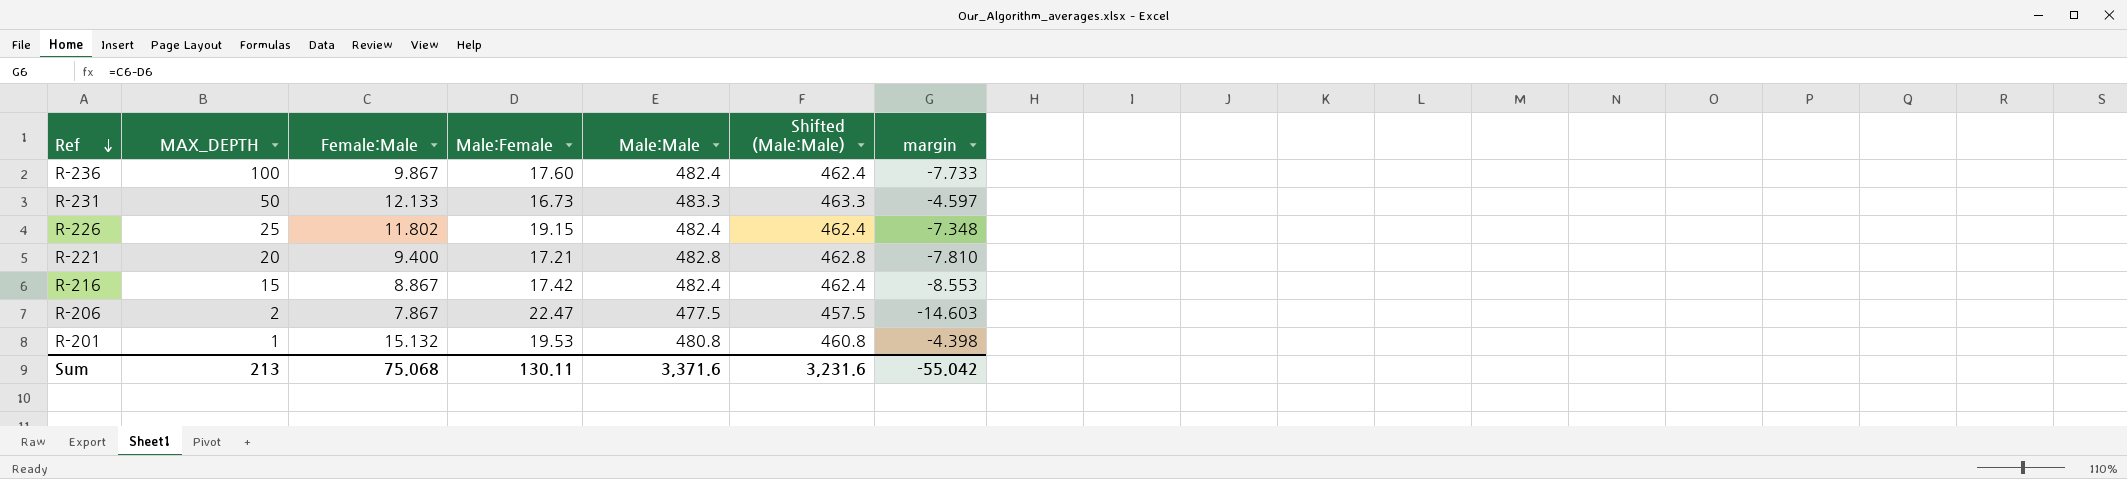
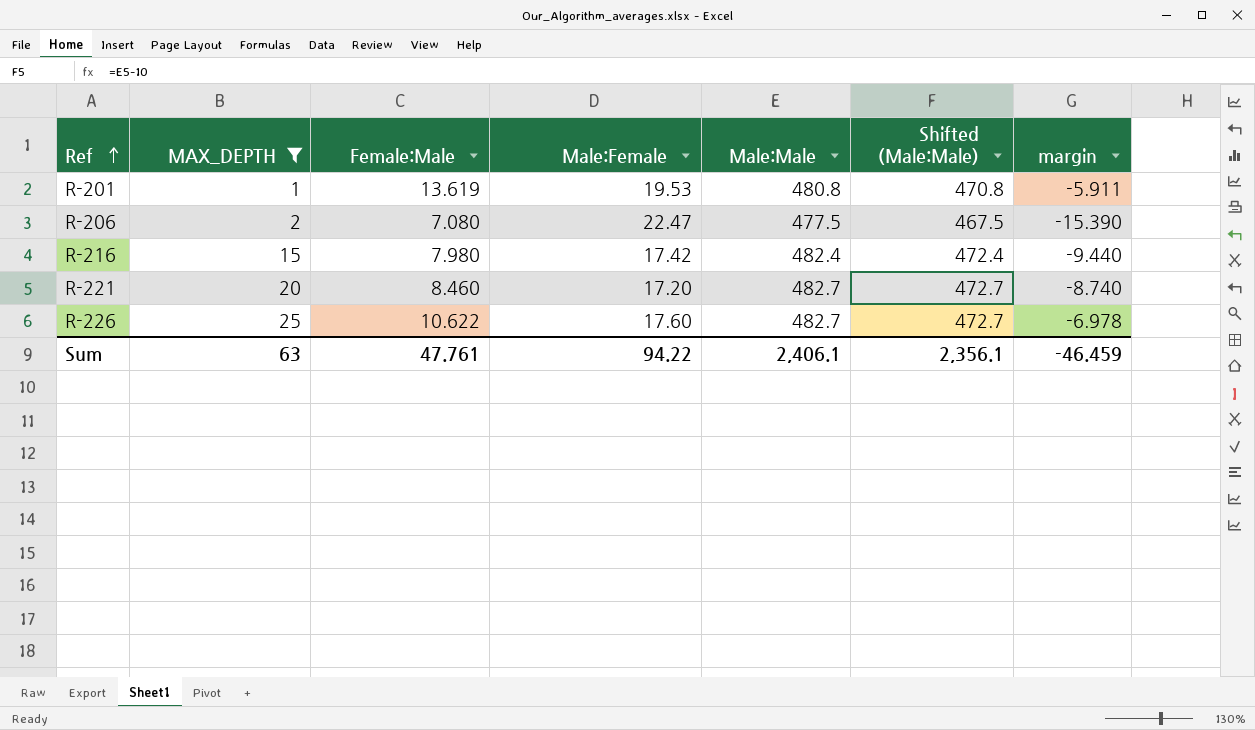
filter: none -> MAX_DEPTH <= 25
row order: Ref descending -> Ref ascending
column Shifted (Male:Male) | formula: [Male:Male] - 20 -> [Male:Male] - 10
R-201 | Female:Male: 15.132 -> 13.619
R-201 | margin: -4.398 -> -5.911
R-206 | Female:Male: 7.867 -> 7.080
R-206 | margin: -14.603 -> -15.390
R-216 | Female:Male: 8.867 -> 7.980
R-216 | margin: -8.553 -> -9.440
R-221 | Female:Male: 9.400 -> 8.460
R-221 | Male:Female: 17.21 -> 17.20
R-221 | Male:Male: 482.8 -> 482.7
R-221 | margin: -7.810 -> -8.740
R-226 | Female:Male: 11.802 -> 10.622
R-226 | Male:Female: 19.15 -> 17.60
R-226 | Male:Male: 482.4 -> 482.7
R-226 | margin: -7.348 -> -6.978
Sum | MAX_DEPTH: 213 -> 63
Sum | Female:Male: 75.068 -> 47.761
Sum | Male:Female: 130.11 -> 94.22
Sum | Male:Male: 3,371.6 -> 2,406.1
Sum | Shifted (Male:Male): 3,231.6 -> 2,356.1
Sum | margin: -55.042 -> -46.459

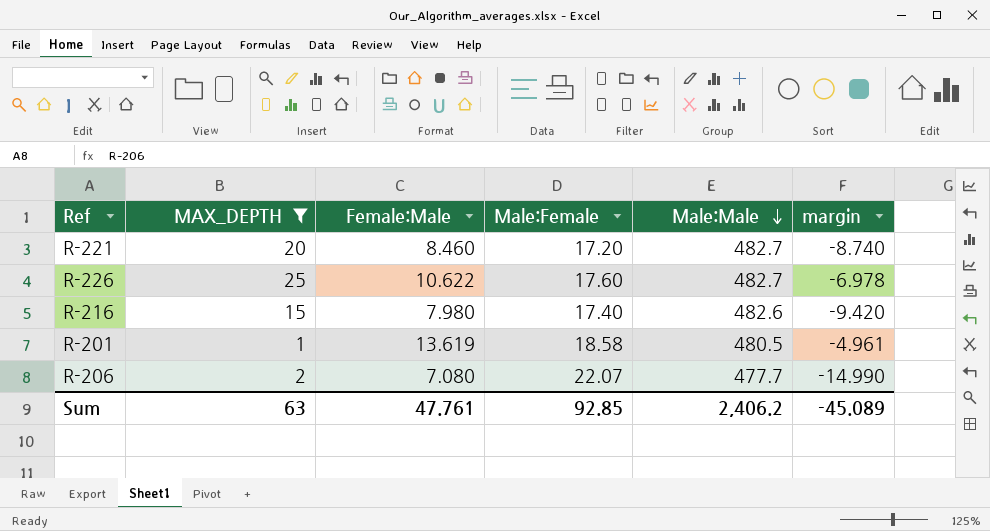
row order: Ref ascending -> Male:Male descending
column Shifted (Male:Male) | formula: [Male:Male] - 10 -> none
R-216 | Male:Female: 17.42 -> 17.40
R-216 | Male:Male: 482.4 -> 482.6
R-216 | margin: -9.440 -> -9.420
R-201 | Male:Female: 19.53 -> 18.58
R-201 | Male:Male: 480.8 -> 480.5
R-201 | margin: -5.911 -> -4.961
R-206 | Male:Female: 22.47 -> 22.07
R-206 | Male:Male: 477.5 -> 477.7
R-206 | margin: -15.390 -> -14.990
Sum | Male:Female: 94.22 -> 92.85
Sum | Male:Male: 2,406.1 -> 2,406.2
Sum | margin: -46.459 -> -45.089

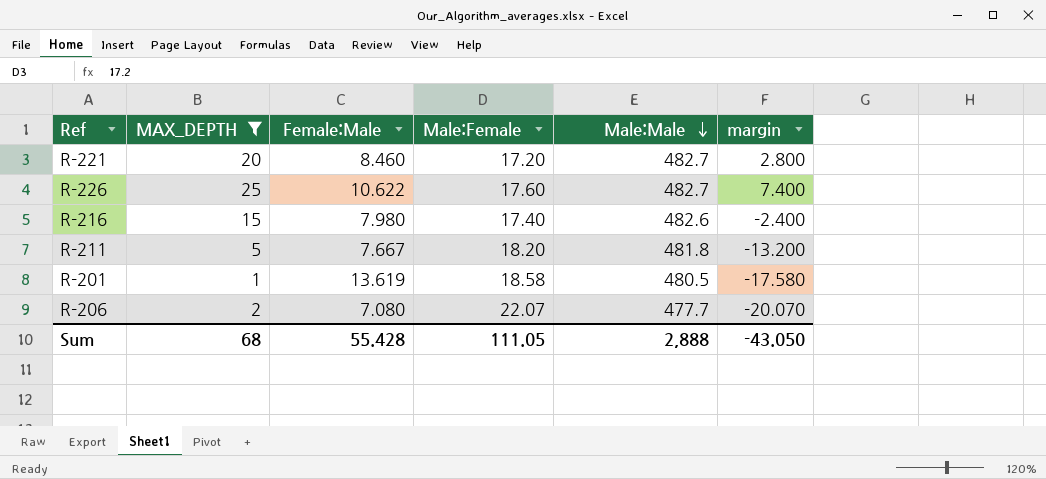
column margin | formula: [Female:Male] - [Male:Female] -> [MAX_DEPTH] - [Male:Female]
row R-211: none -> 5 | 7.667 | 18.20 | 481.8 | -13.200
Sum | MAX_DEPTH: 63 -> 68
Sum | Female:Male: 47.761 -> 55.428
Sum | Male:Female: 92.85 -> 111.05
Sum | Male:Male: 2,406.2 -> 2,888
Sum | margin: -45.089 -> -43.050

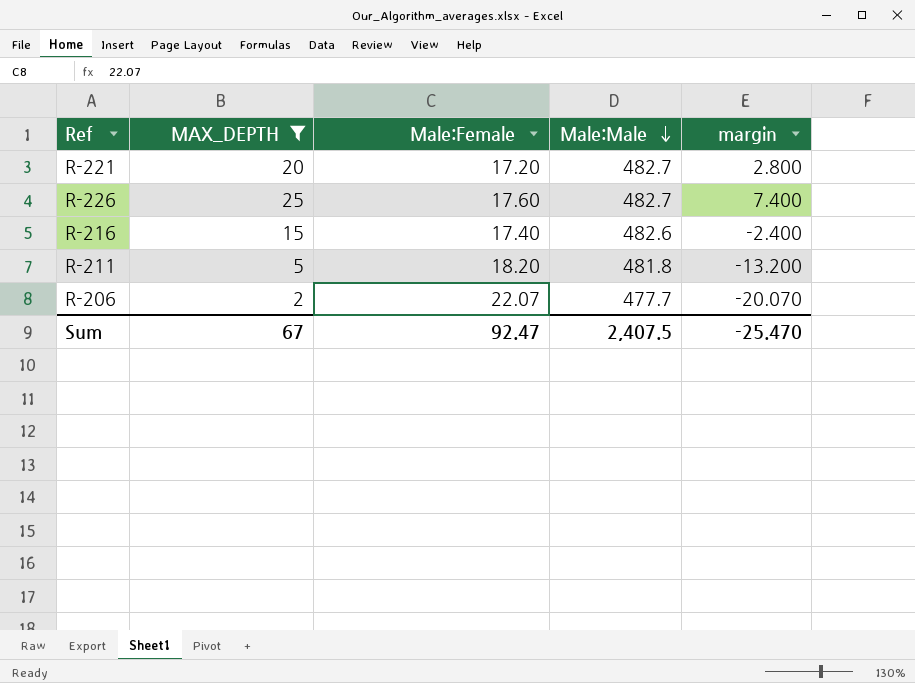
column Female:Male | position: 3 -> none
row R-201: 1 | 13.619 | 18.58 | 480.5 | -17.580 -> none
Sum | MAX_DEPTH: 68 -> 67
Sum | Male:Female: 111.05 -> 92.47
Sum | Male:Male: 2,888 -> 2,407.5
Sum | margin: -43.050 -> -25.470

